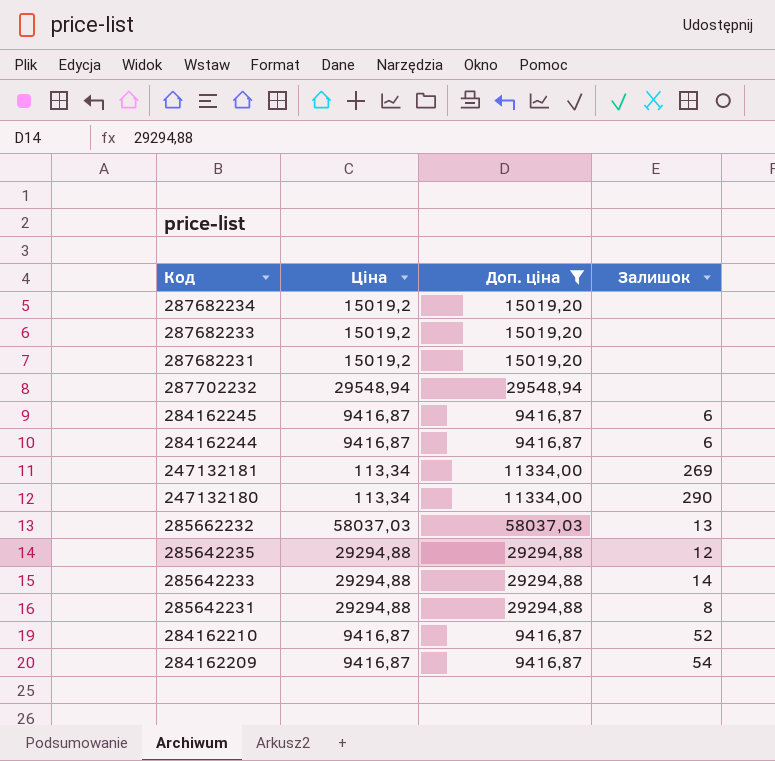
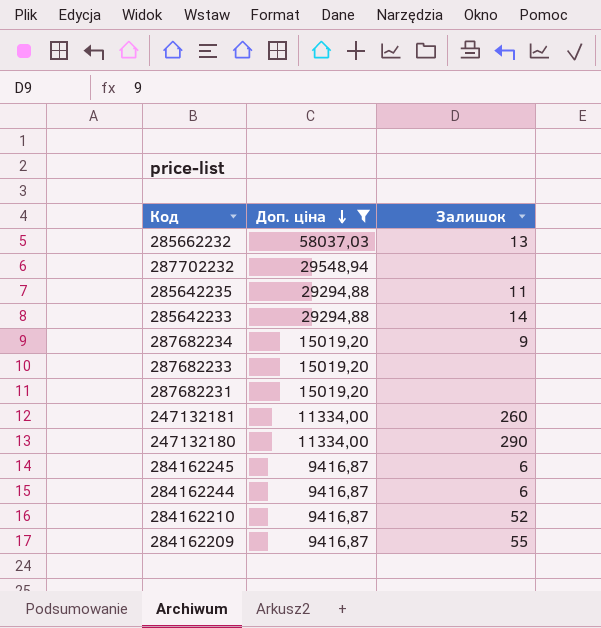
row order: none -> Доп. ціна descending
column Ціна | position: 2 -> none
row 285642231: 29294,88 | 29294,88 | 8 -> none
285642235 | Залишок: 12 -> 11
287682234 | Залишок: none -> 9
247132181 | Залишок: 269 -> 260
284162209 | Залишок: 54 -> 55

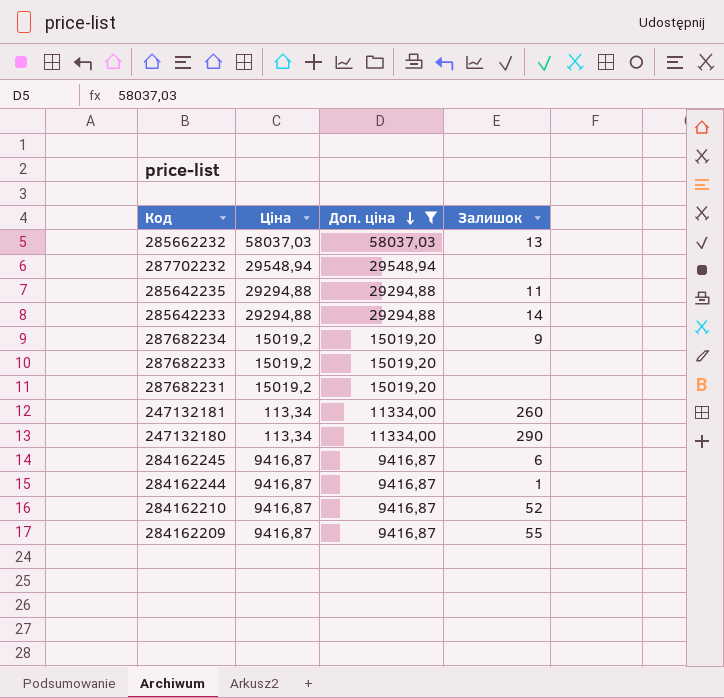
column Ціна | position: none -> 2
284162244 | Залишок: 6 -> 1

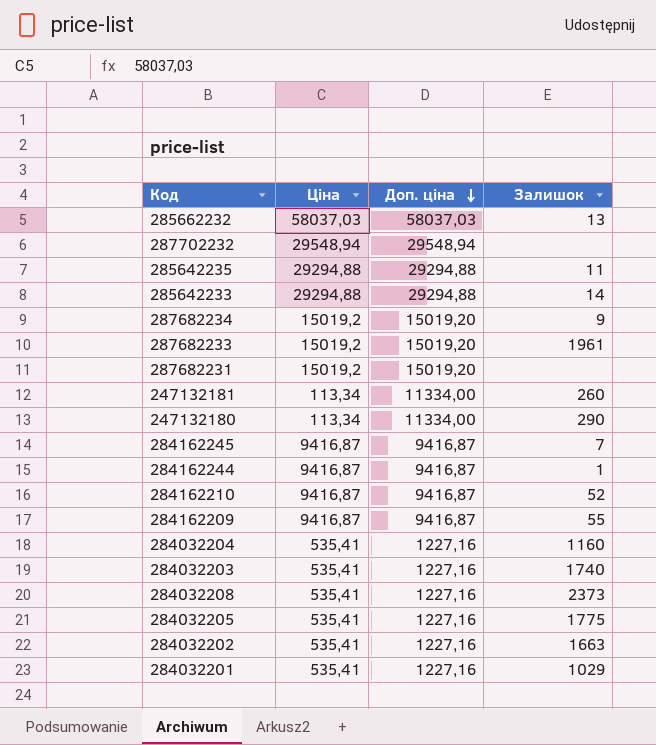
filter: Доп. ціна != 1227,16 -> none
287682233 | Залишок: none -> 1961
284162245 | Залишок: 6 -> 7

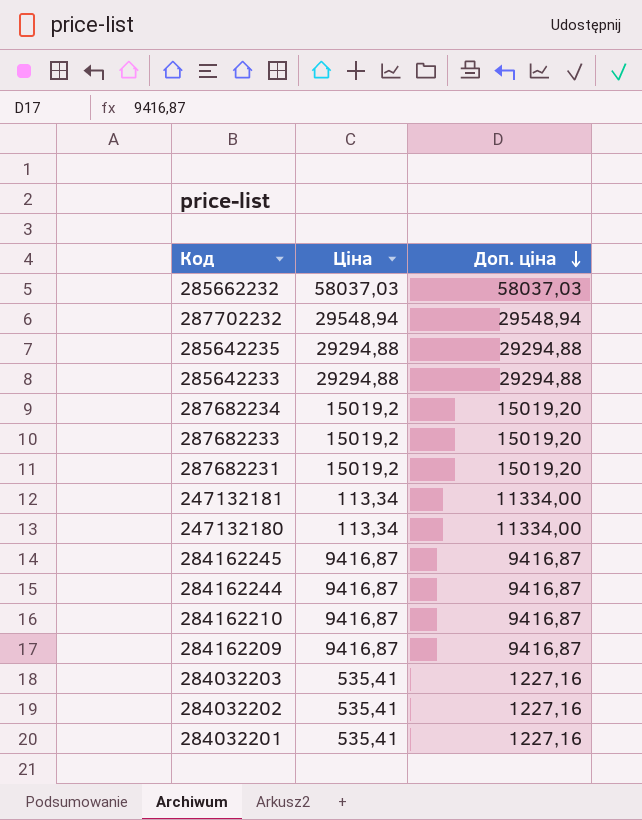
column Залишок | position: 4 -> none
row 284032204: 535,41 | 1227,16 | 1160 -> none
row 284032208: 535,41 | 1227,16 | 2373 -> none
row 284032205: 535,41 | 1227,16 | 1775 -> none

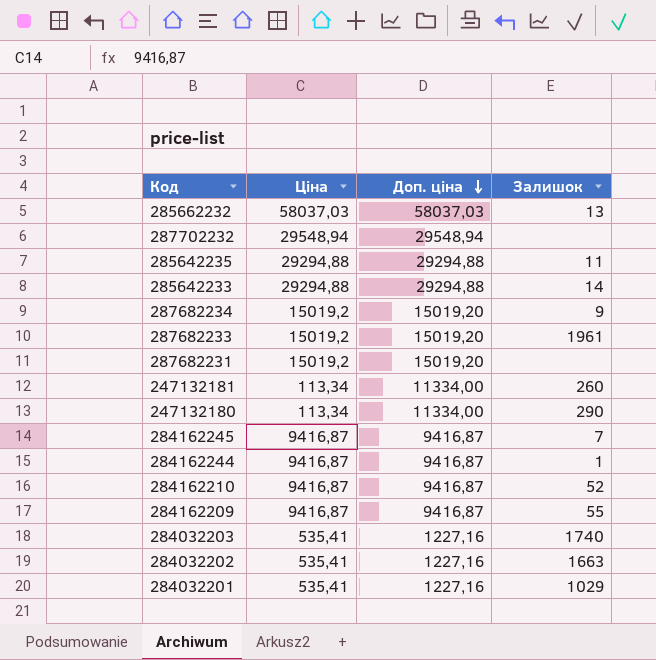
column Залишок | position: none -> 4

